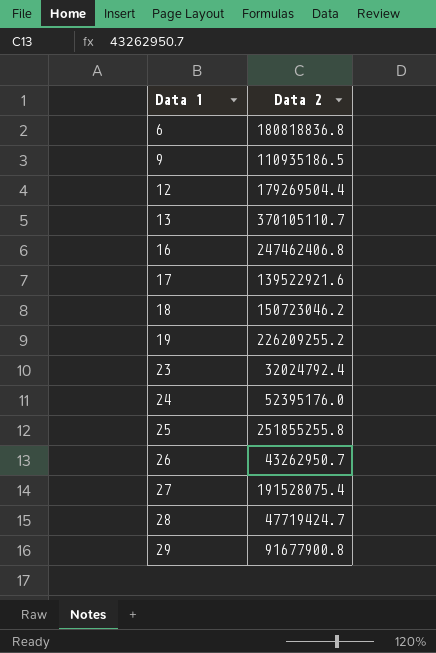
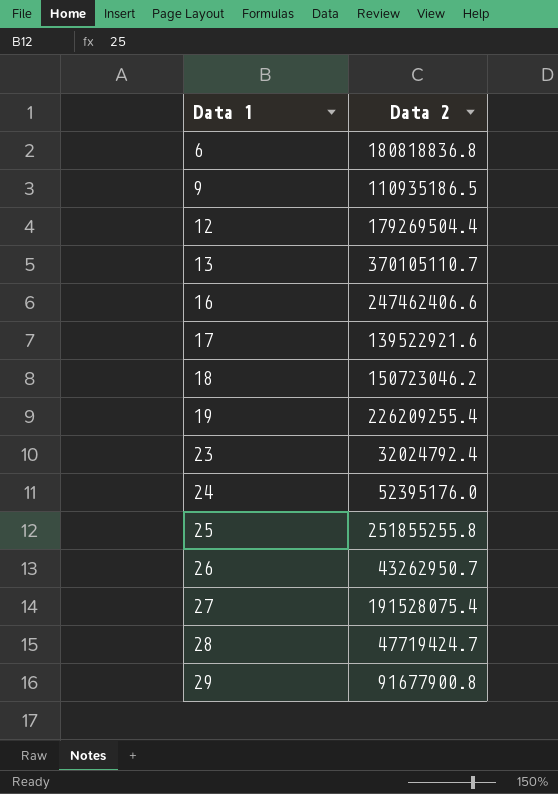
16 | Data 2: 247462406.8 -> 247462406.6
19 | Data 2: 226209255.2 -> 226209255.4

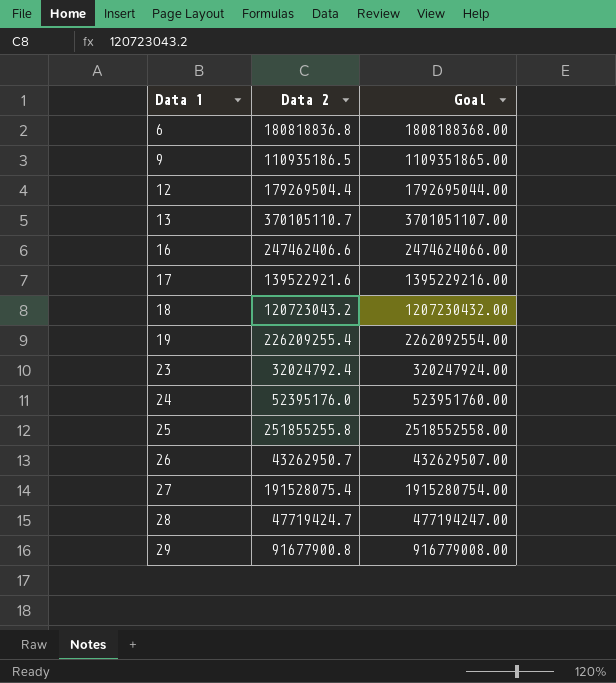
column Goal | formula: none -> [Data 2] * 10
18 | Data 2: 150723046.2 -> 120723043.2

